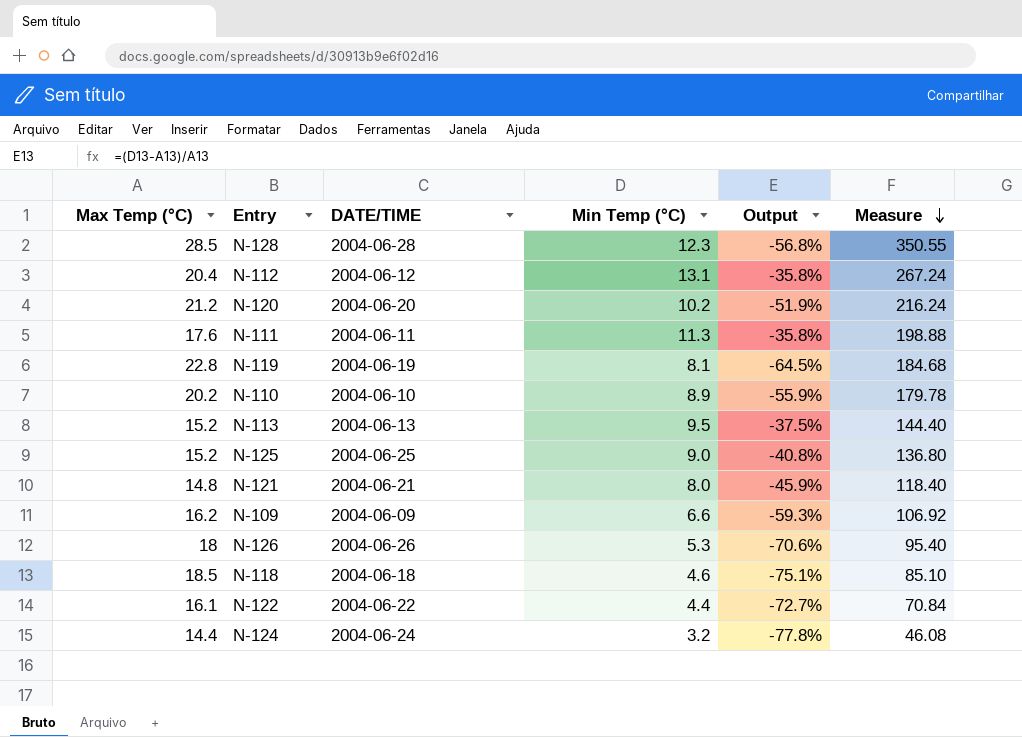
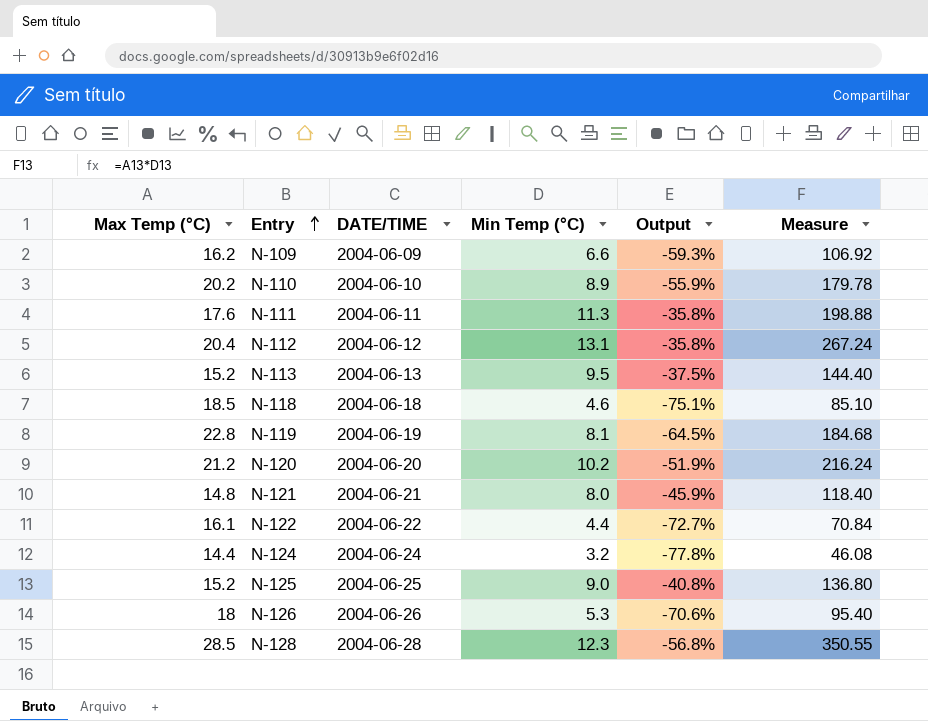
row order: Measure descending -> Entry ascending

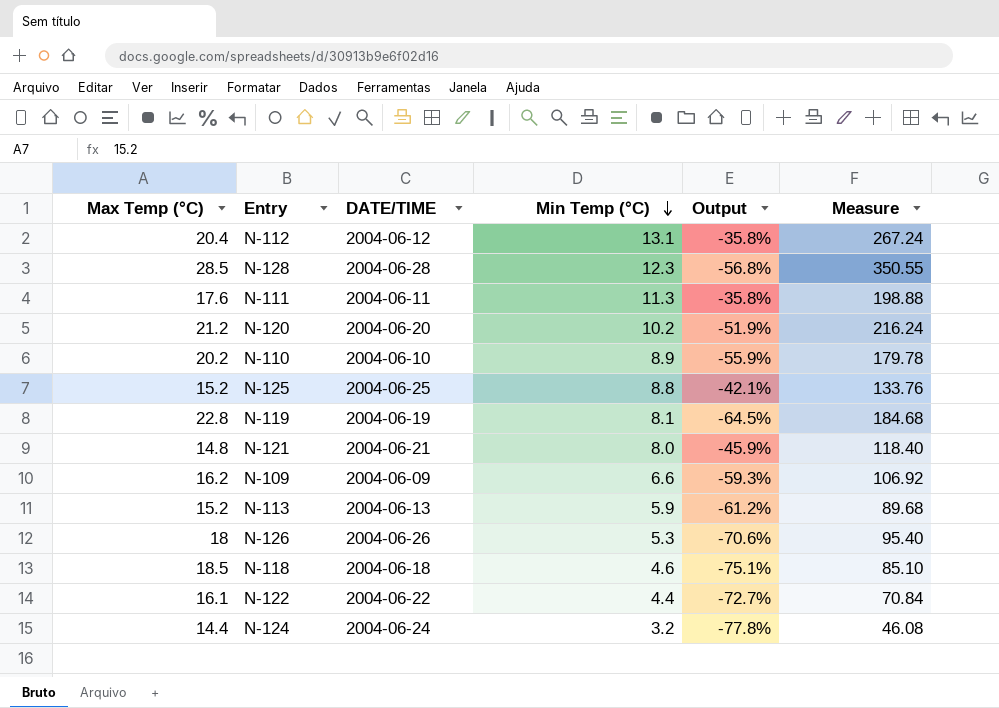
row order: Entry ascending -> Min Temp (°C) descending
N-125 | Min Temp (°C): 9.0 -> 8.8
N-125 | Output: -40.8% -> -42.1%
N-125 | Measure: 136.80 -> 133.76
N-113 | Min Temp (°C): 9.5 -> 5.9
N-113 | Output: -37.5% -> -61.2%
N-113 | Measure: 144.40 -> 89.68

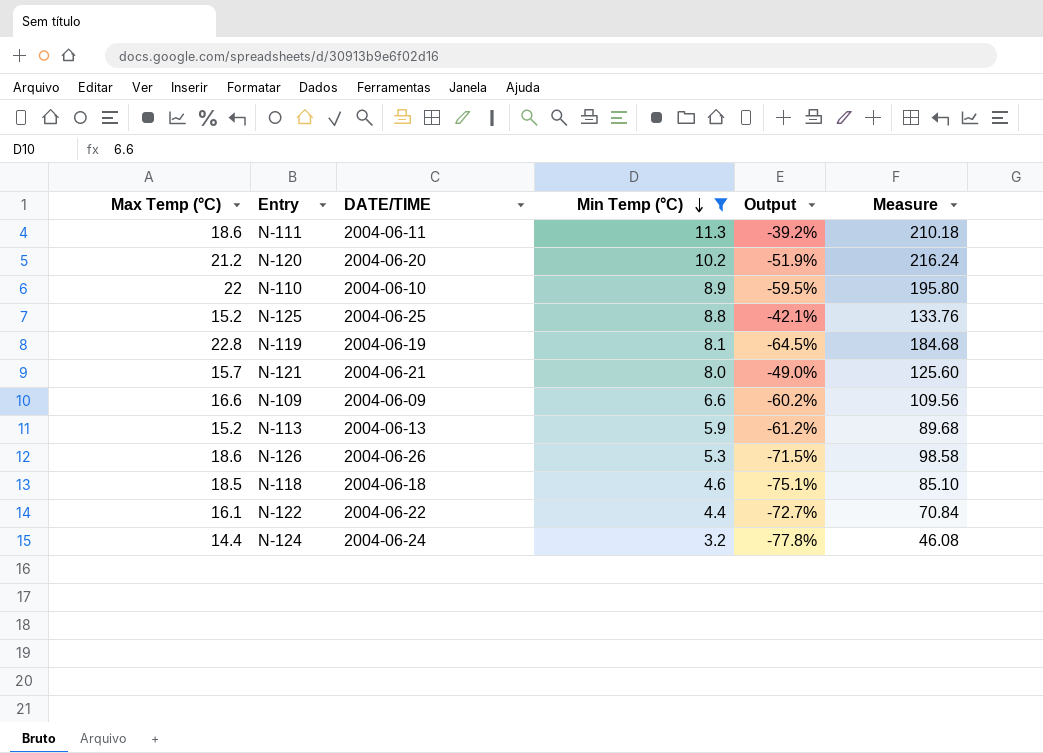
filter: none -> Min Temp (°C) <= 11.3
N-111 | Max Temp (°C): 17.6 -> 18.6
N-111 | Output: -35.8% -> -39.2%
N-111 | Measure: 198.88 -> 210.18
N-110 | Max Temp (°C): 20.2 -> 22
N-110 | Output: -55.9% -> -59.5%
N-110 | Measure: 179.78 -> 195.80
N-121 | Max Temp (°C): 14.8 -> 15.7
N-121 | Output: -45.9% -> -49.0%
N-121 | Measure: 118.40 -> 125.60
N-109 | Max Temp (°C): 16.2 -> 16.6
N-109 | Output: -59.3% -> -60.2%
N-109 | Measure: 106.92 -> 109.56
N-126 | Max Temp (°C): 18 -> 18.6
N-126 | Output: -70.6% -> -71.5%
N-126 | Measure: 95.40 -> 98.58

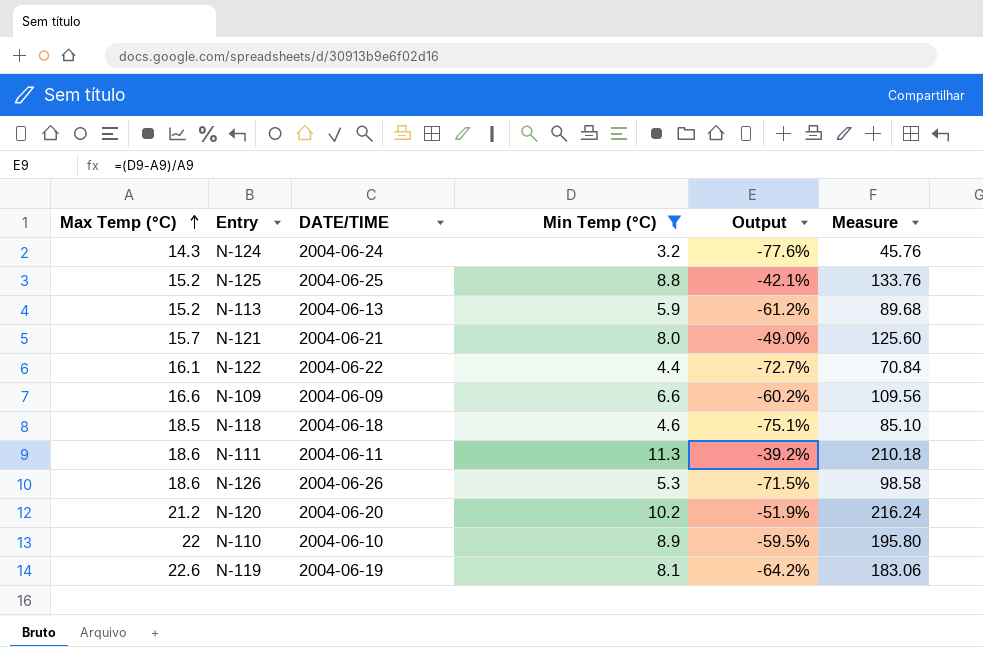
row order: Min Temp (°C) descending -> Max Temp (°C) ascending
N-124 | Max Temp (°C): 14.4 -> 14.3
N-124 | Output: -77.8% -> -77.6%
N-124 | Measure: 46.08 -> 45.76
N-119 | Max Temp (°C): 22.8 -> 22.6
N-119 | Output: -64.5% -> -64.2%
N-119 | Measure: 184.68 -> 183.06

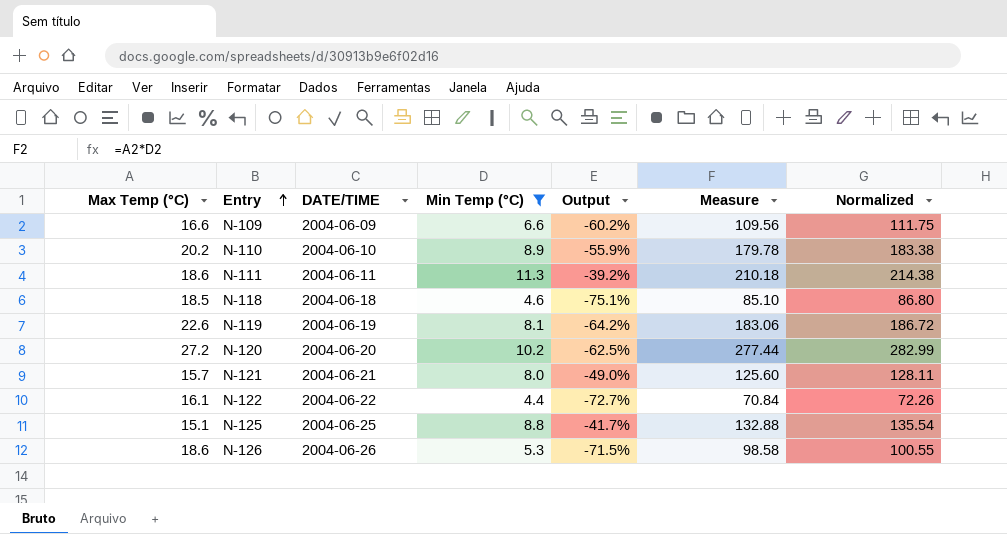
row order: Max Temp (°C) ascending -> Entry ascending
column Normalized | formula: none -> [Measure] * 1.02
row N-124: 14.3 | 2004-06-24 | 3.2 | -77.6% | 45.76 -> none
row N-113: 15.2 | 2004-06-13 | 5.9 | -61.2% | 89.68 -> none
N-110 | Max Temp (°C): 22 -> 20.2
N-110 | Output: -59.5% -> -55.9%
N-110 | Measure: 195.80 -> 179.78
N-120 | Max Temp (°C): 21.2 -> 27.2
N-120 | Output: -51.9% -> -62.5%
N-120 | Measure: 216.24 -> 277.44
N-125 | Max Temp (°C): 15.2 -> 15.1
N-125 | Output: -42.1% -> -41.7%
N-125 | Measure: 133.76 -> 132.88

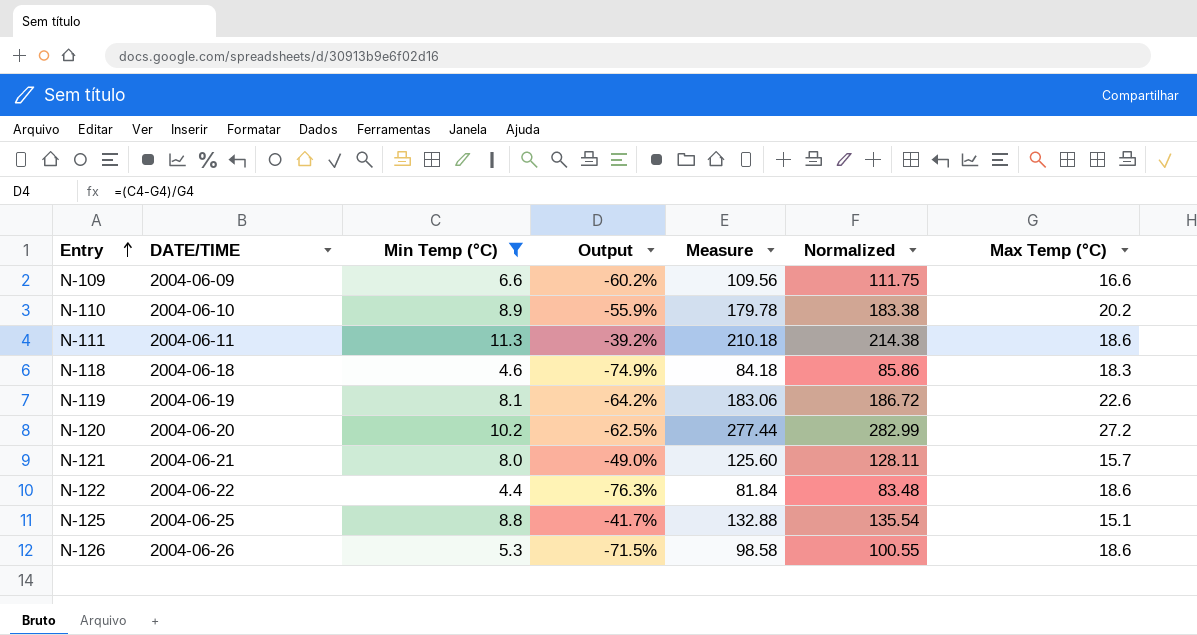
column Max Temp (°C) | position: 1 -> 7
N-118 | Output: -75.1% -> -74.9%
N-118 | Measure: 85.10 -> 84.18
N-118 | Normalized: 86.80 -> 85.86
N-118 | Max Temp (°C): 18.5 -> 18.3
N-122 | Output: -72.7% -> -76.3%
N-122 | Measure: 70.84 -> 81.84
N-122 | Normalized: 72.26 -> 83.48
N-122 | Max Temp (°C): 16.1 -> 18.6

